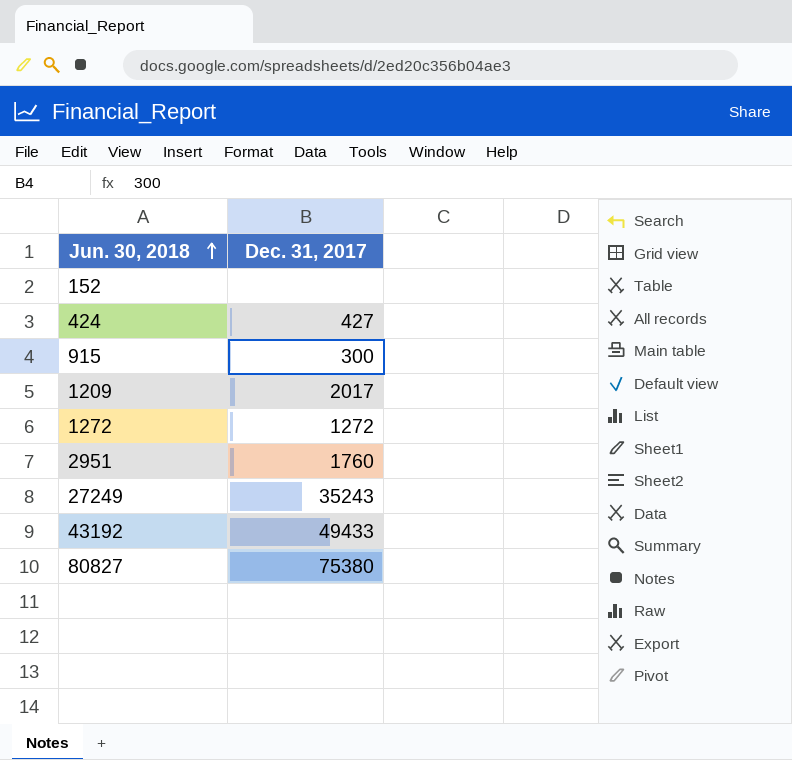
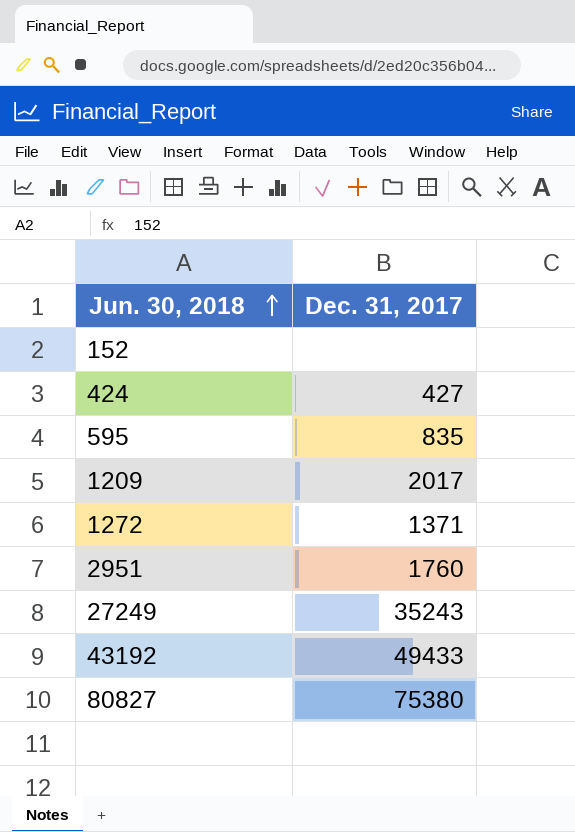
row 915: 300 -> none
row 595: none -> 835
1272 | Dec. 31, 2017: 1272 -> 1371

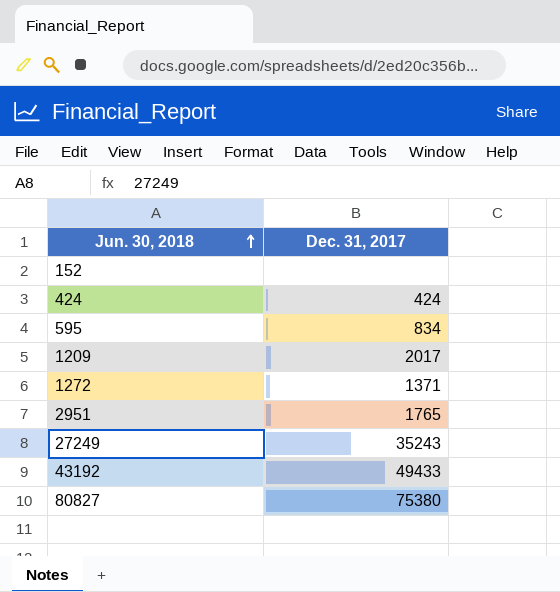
424 | Dec. 31, 2017: 427 -> 424
595 | Dec. 31, 2017: 835 -> 834
2951 | Dec. 31, 2017: 1760 -> 1765

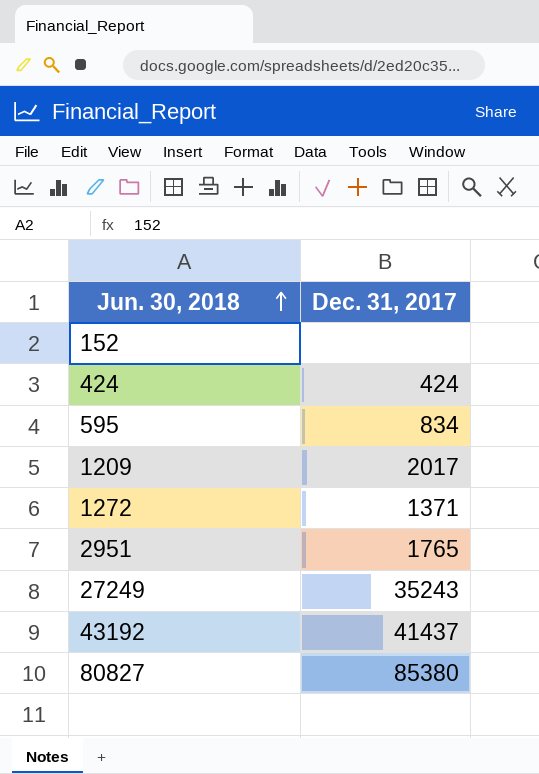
43192 | Dec. 31, 2017: 49433 -> 41437
80827 | Dec. 31, 2017: 75380 -> 85380

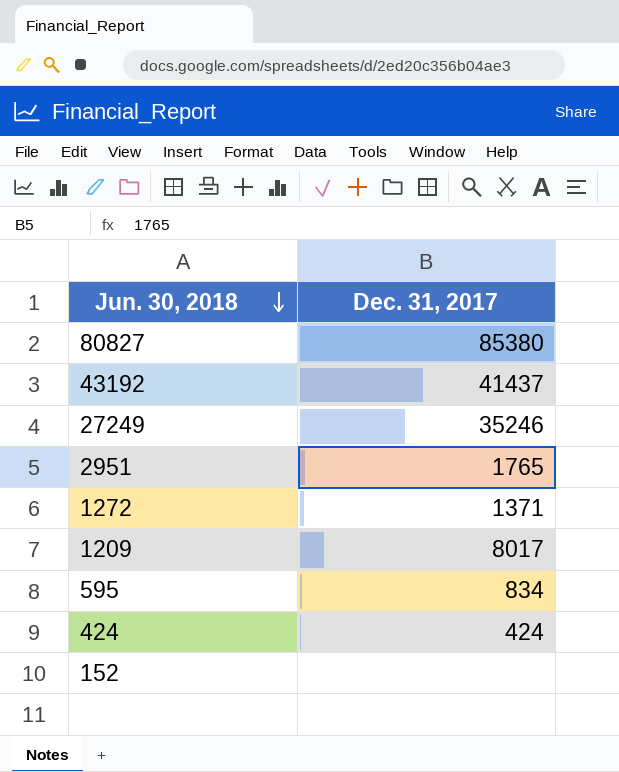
row order: Jun. 30, 2018 ascending -> Jun. 30, 2018 descending
27249 | Dec. 31, 2017: 35243 -> 35246
1209 | Dec. 31, 2017: 2017 -> 8017

